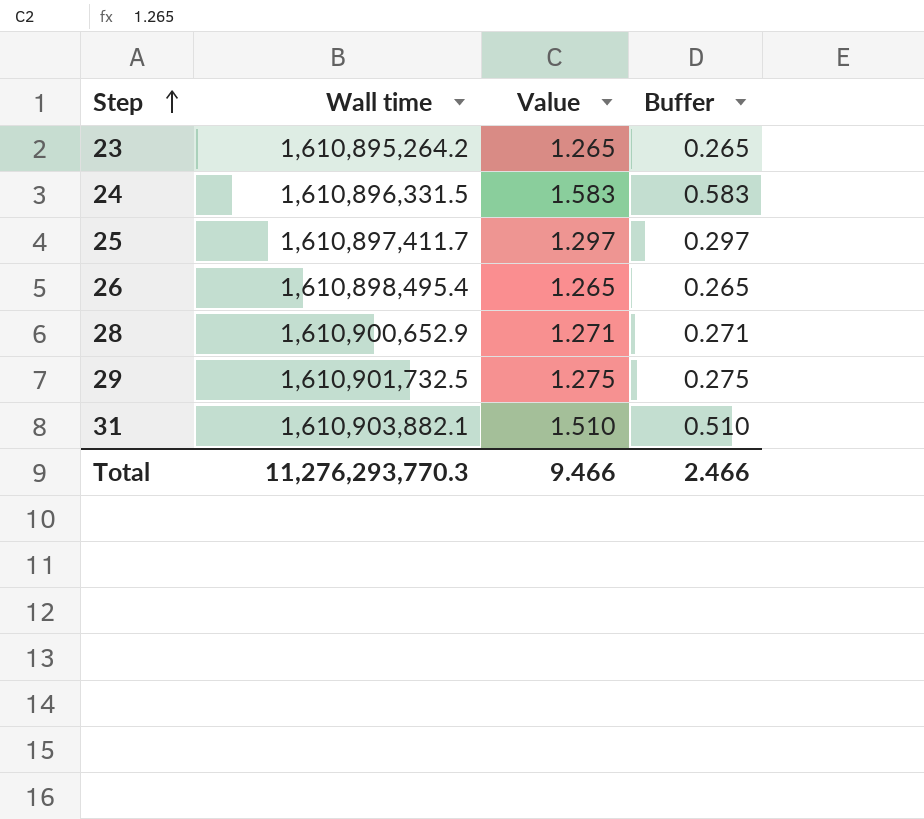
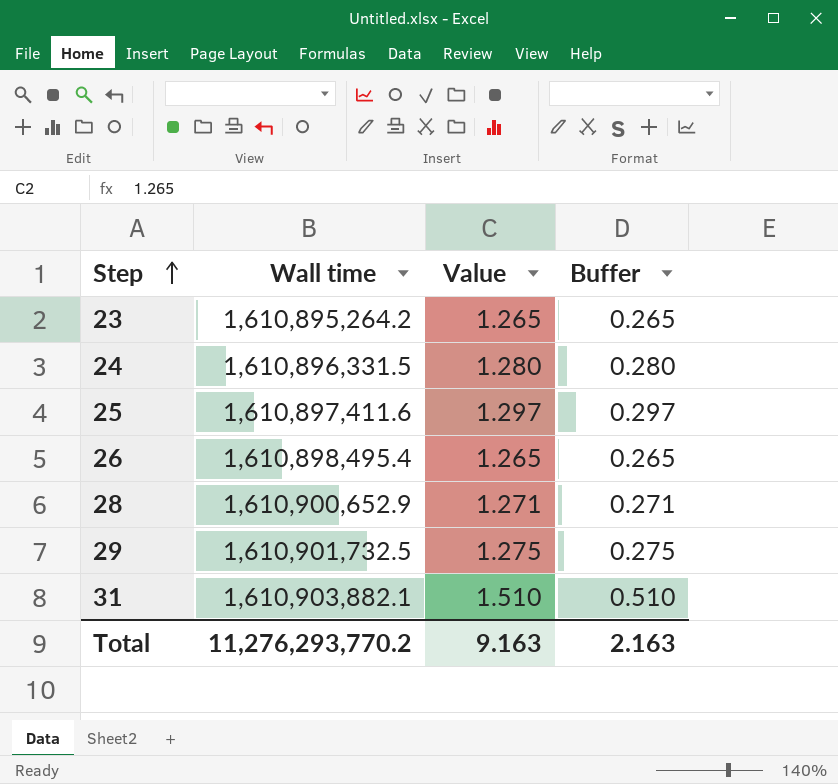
24 | Value: 1.583 -> 1.280
24 | Buffer: 0.583 -> 0.280
25 | Wall time: 1,610,897,411.7 -> 1,610,897,411.6
Total | Wall time: 11,276,293,770.3 -> 11,276,293,770.2
Total | Value: 9.466 -> 9.163
Total | Buffer: 2.466 -> 2.163

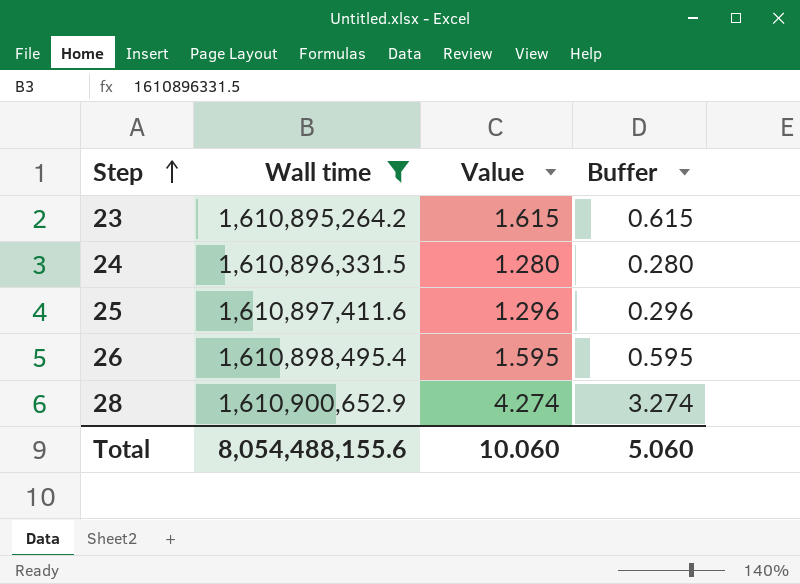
filter: none -> Wall time <= 1,610,900,652.9
23 | Value: 1.265 -> 1.615
23 | Buffer: 0.265 -> 0.615
25 | Value: 1.297 -> 1.296
25 | Buffer: 0.297 -> 0.296
26 | Value: 1.265 -> 1.595
26 | Buffer: 0.265 -> 0.595
28 | Value: 1.271 -> 4.274
28 | Buffer: 0.271 -> 3.274
Total | Wall time: 11,276,293,770.2 -> 8,054,488,155.6
Total | Value: 9.163 -> 10.060
Total | Buffer: 2.163 -> 5.060

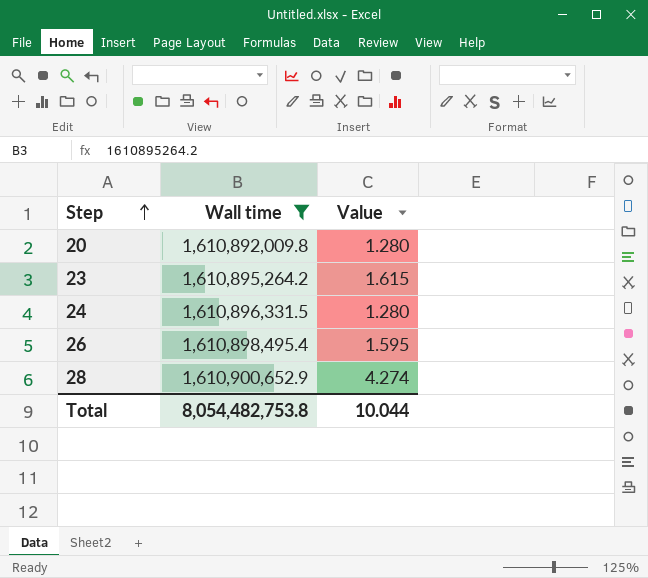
column Buffer | formula: [Value] - 1 -> none
row 25: 1,610,897,411.6 | 1.296 | 0.296 -> none
row 20: none -> 1,610,892,009.8 | 1.280
Total | Wall time: 8,054,488,155.6 -> 8,054,482,753.8
Total | Value: 10.060 -> 10.044

